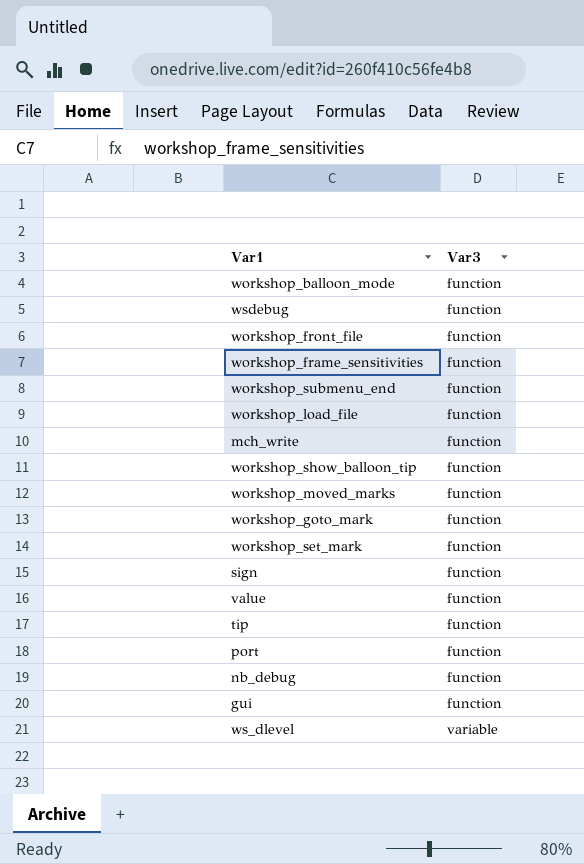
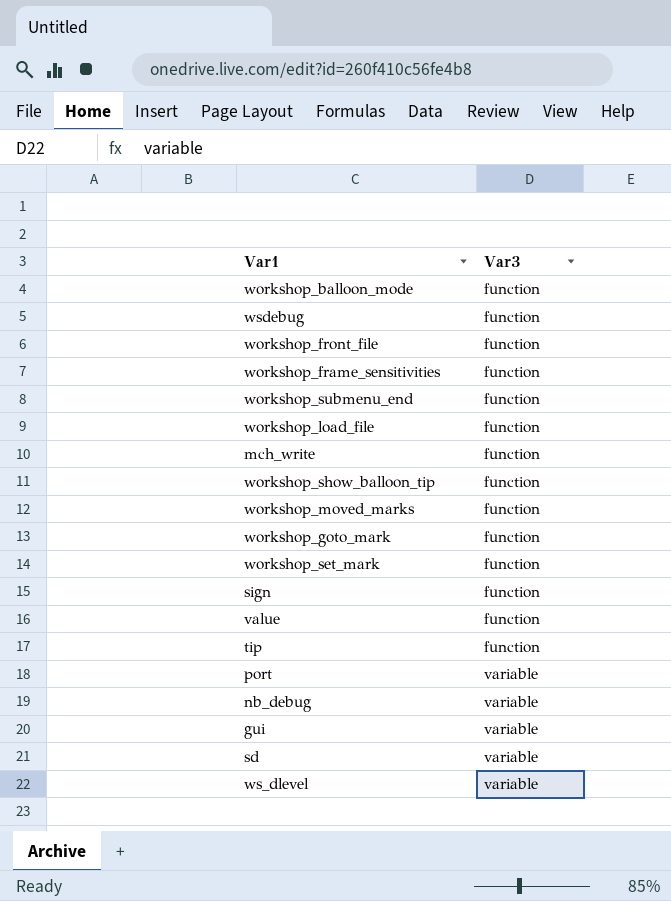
port | Var3: function -> variable
nb_debug | Var3: function -> variable
gui | Var3: function -> variable
row sd: none -> variable

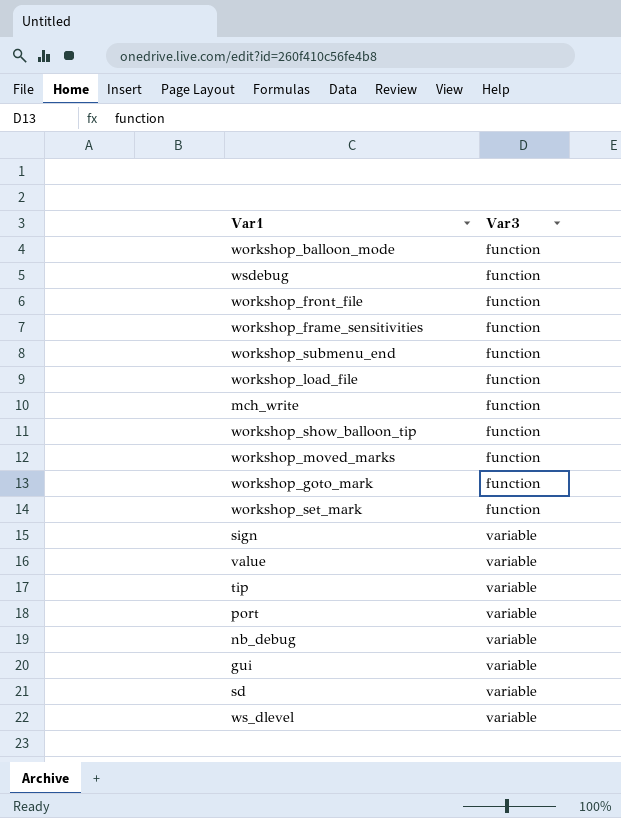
sign | Var3: function -> variable
value | Var3: function -> variable
tip | Var3: function -> variable

